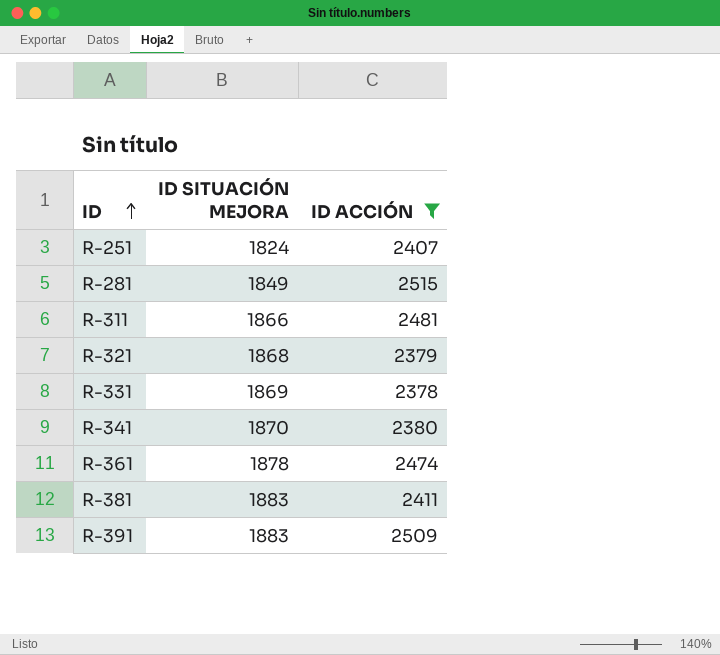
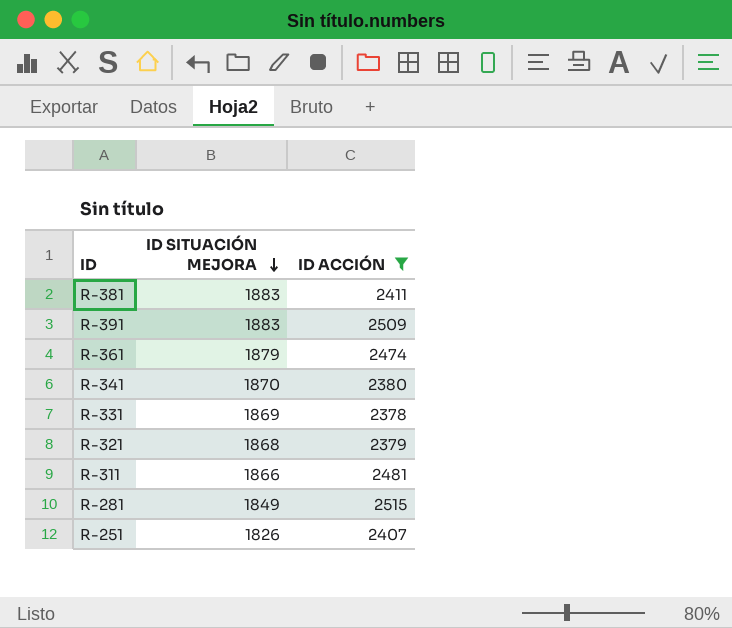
row order: ID ascending -> ID SITUACIÓN MEJORA descending
R-361 | ID SITUACIÓN MEJORA: 1878 -> 1879
R-251 | ID SITUACIÓN MEJORA: 1824 -> 1826

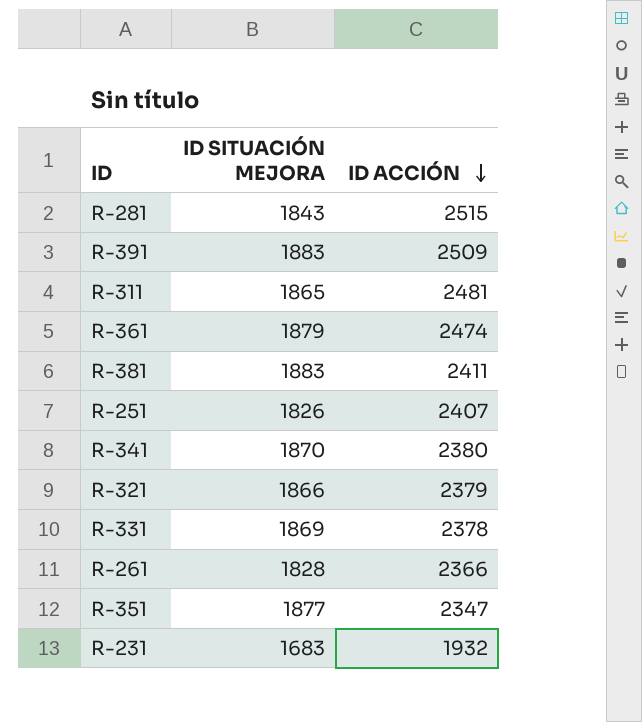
filter: ID ACCIÓN >= 2378 -> none
row order: ID SITUACIÓN MEJORA descending -> ID ACCIÓN descending
R-281 | ID SITUACIÓN MEJORA: 1849 -> 1843
R-311 | ID SITUACIÓN MEJORA: 1866 -> 1865
R-321 | ID SITUACIÓN MEJORA: 1868 -> 1866

